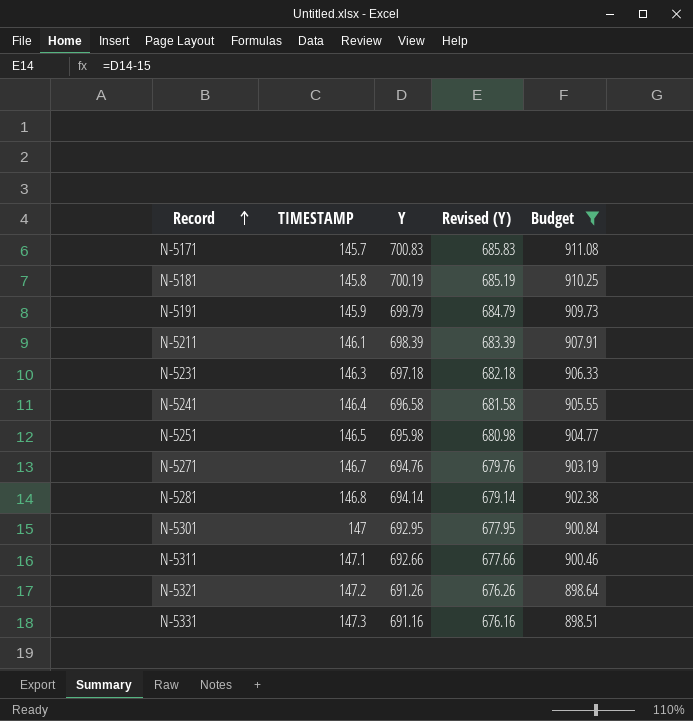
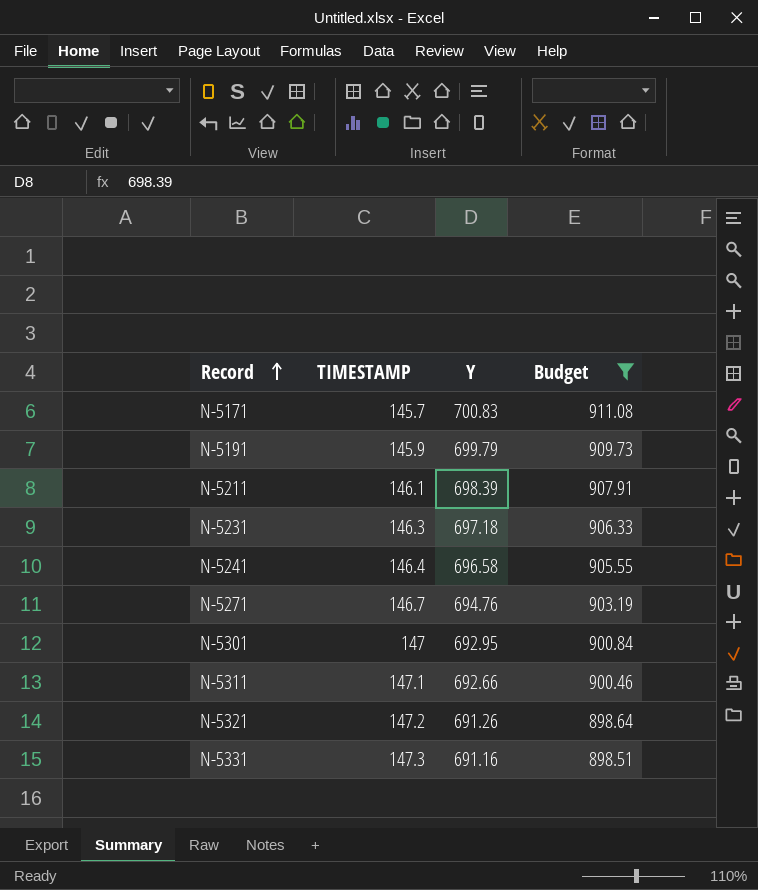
column Revised (Y) | formula: [Y] - 15 -> none
row N-5181: 145.8 | 700.19 | 685.19 | 910.25 -> none
row N-5251: 146.5 | 695.98 | 680.98 | 904.77 -> none
row N-5281: 146.8 | 694.14 | 679.14 | 902.38 -> none

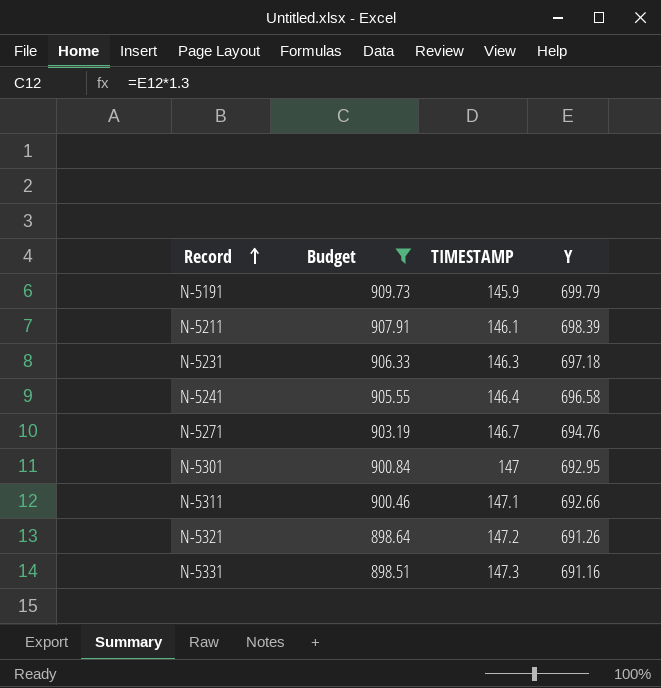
column Budget | position: 4 -> 2
row N-5171: 145.7 | 700.83 | 911.08 -> none

